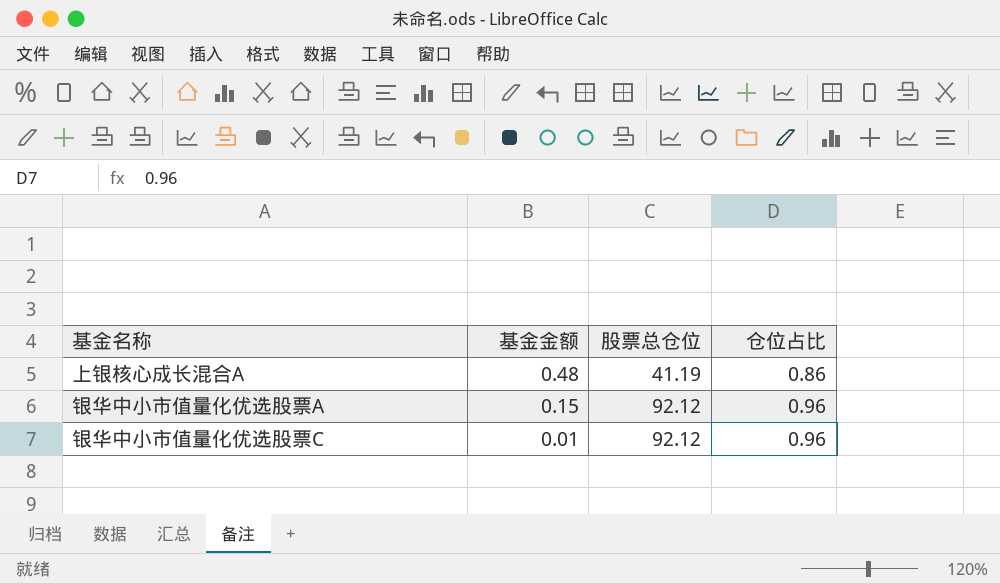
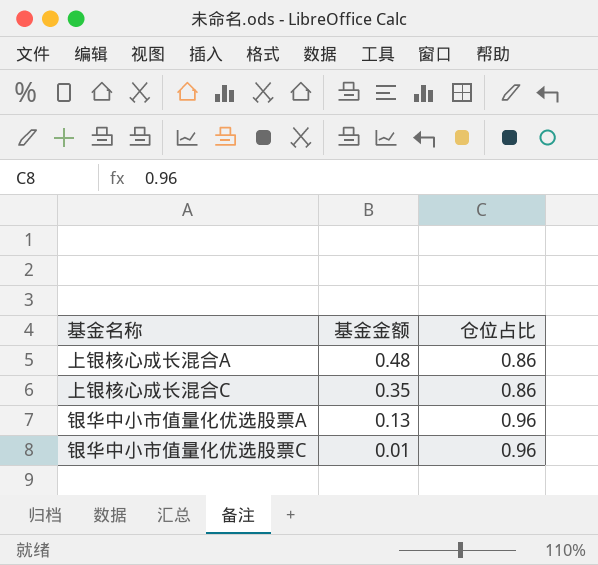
column 股票总仓位 | position: 3 -> none
row 上银核心成长混合C: none -> 0.35 | 0.86
银华中小市值量化优选股票A | 基金金额: 0.15 -> 0.13

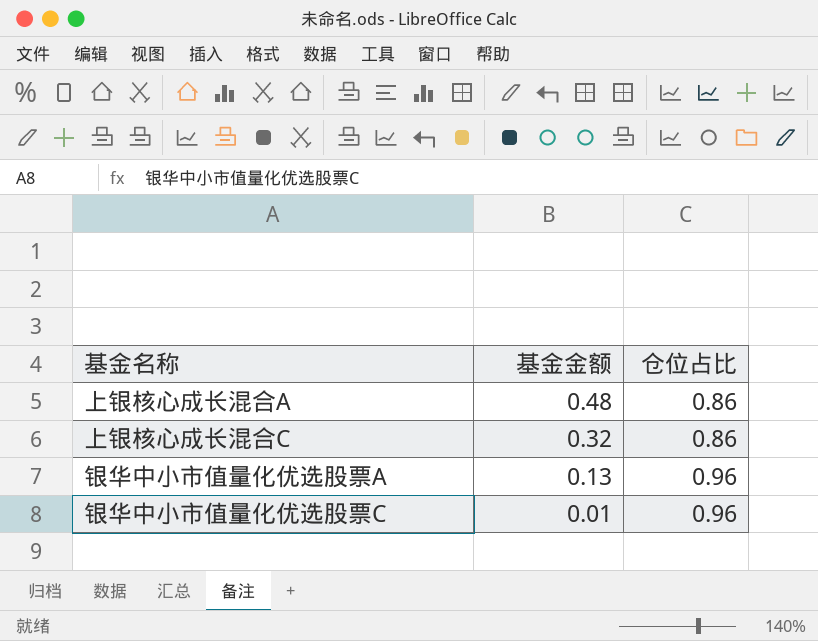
上银核心成长混合C | 基金金额: 0.35 -> 0.32

